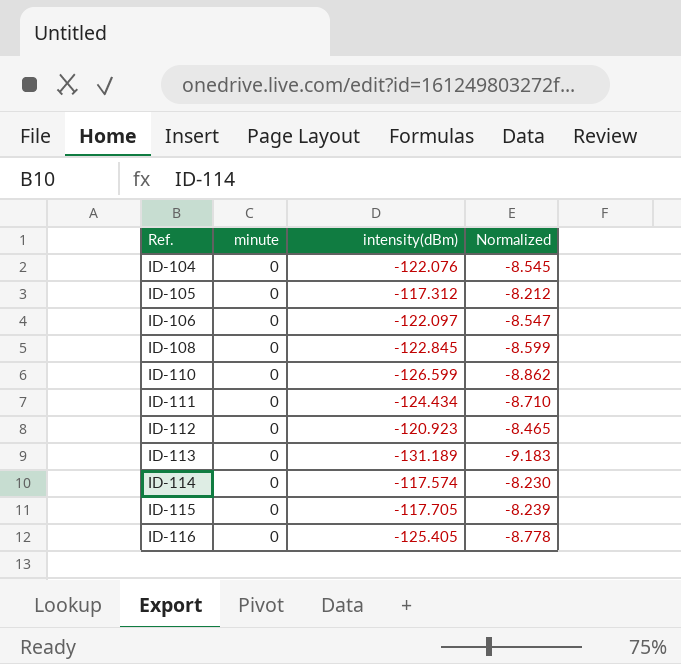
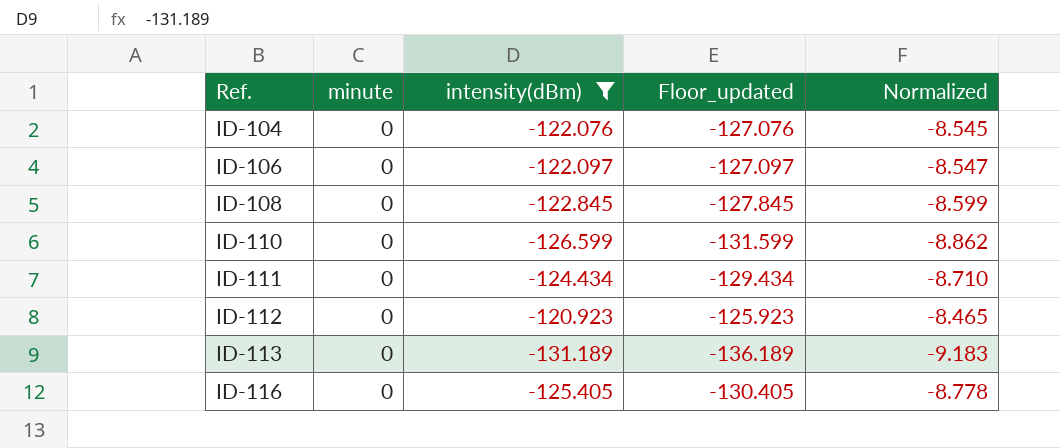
filter: none -> intensity(dBm) <= -120.923
column Floor_updated | formula: none -> [intensity(dBm)] - 5

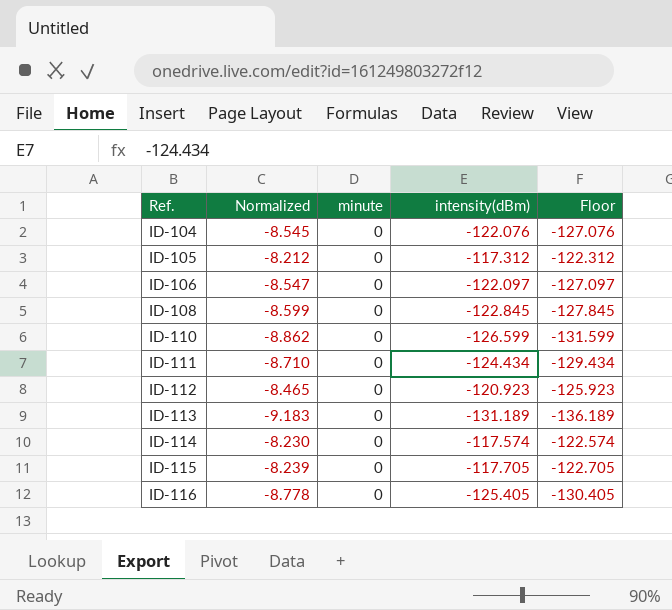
filter: intensity(dBm) <= -120.923 -> none
column Normalized | position: 5 -> 2
column name: Floor_updated -> Floor

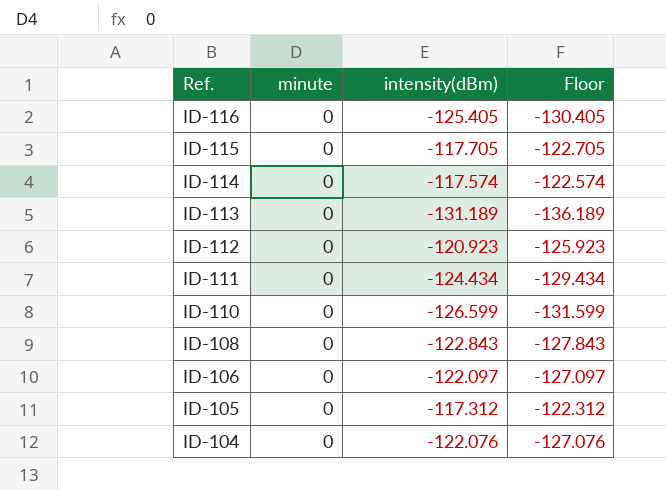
row order: Ref. ascending -> Ref. descending
column Normalized | formula: [intensity(dBm)] * 0.07 -> none
ID-108 | intensity(dBm): -122.845 -> -122.843
ID-108 | Floor: -127.845 -> -127.843

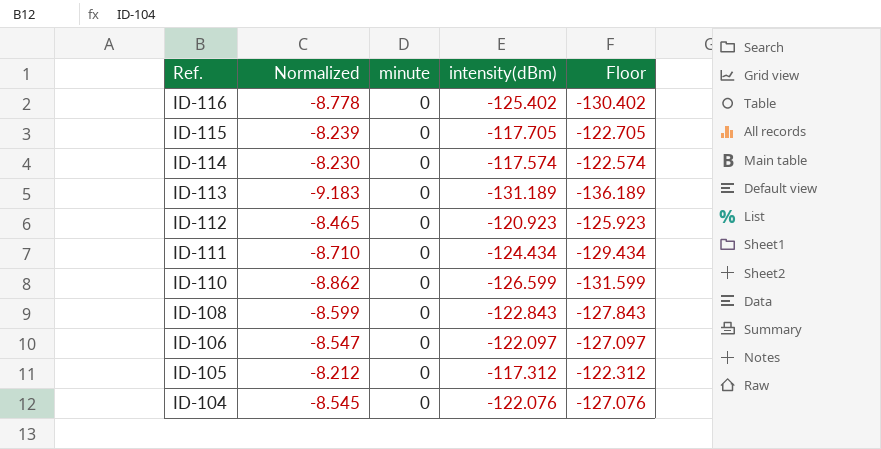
column Normalized | formula: none -> [intensity(dBm)] * 0.07
ID-116 | intensity(dBm): -125.405 -> -125.402
ID-116 | Floor: -130.405 -> -130.402

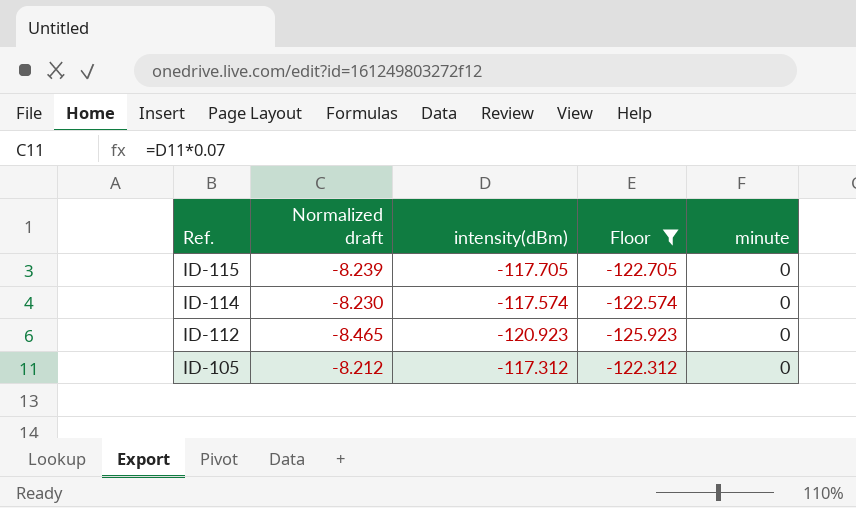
filter: none -> Floor >= -125.923
column name: Normalized -> Normalized draft
column minute | position: 3 -> 5

